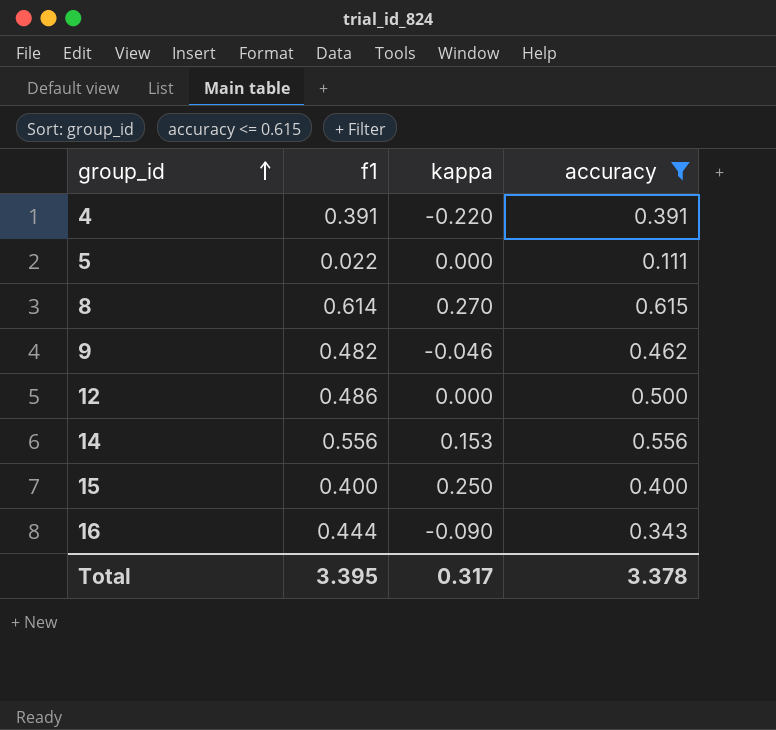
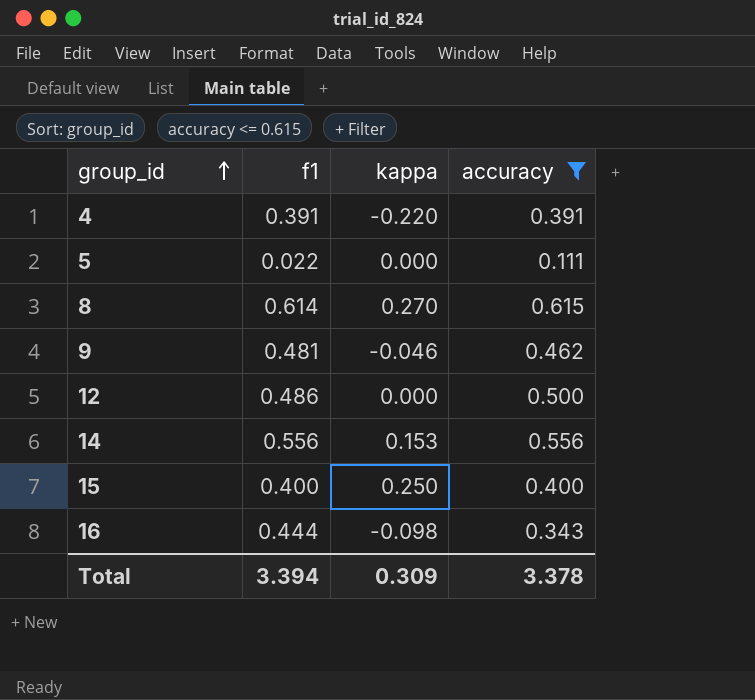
9 | f1: 0.482 -> 0.481
16 | kappa: -0.090 -> -0.098
Total | f1: 3.395 -> 3.394
Total | kappa: 0.317 -> 0.309

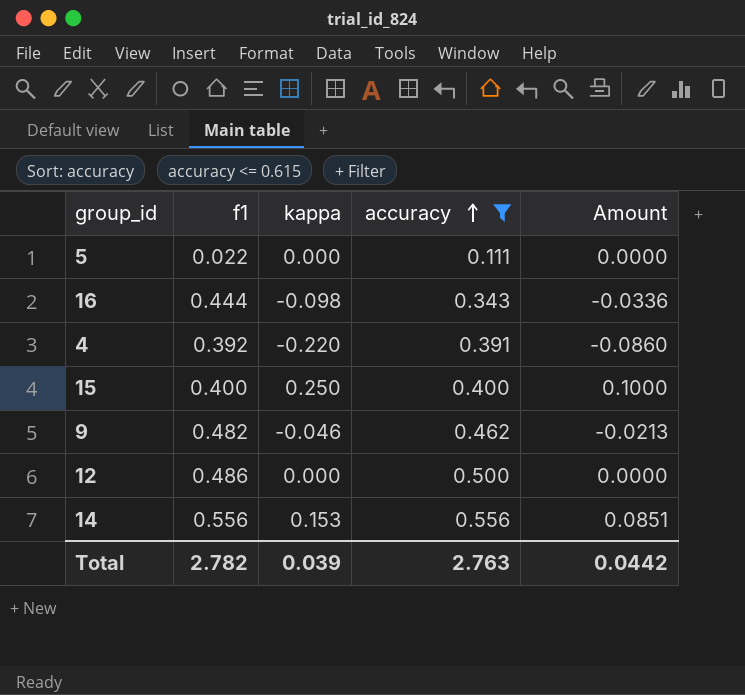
row order: group_id ascending -> accuracy ascending
column Amount | formula: none -> [kappa] * [accuracy]
row 8: 0.614 | 0.270 | 0.615 -> none
4 | f1: 0.391 -> 0.392
9 | f1: 0.481 -> 0.482
Total | f1: 3.394 -> 2.782
Total | kappa: 0.309 -> 0.039
Total | accuracy: 3.378 -> 2.763

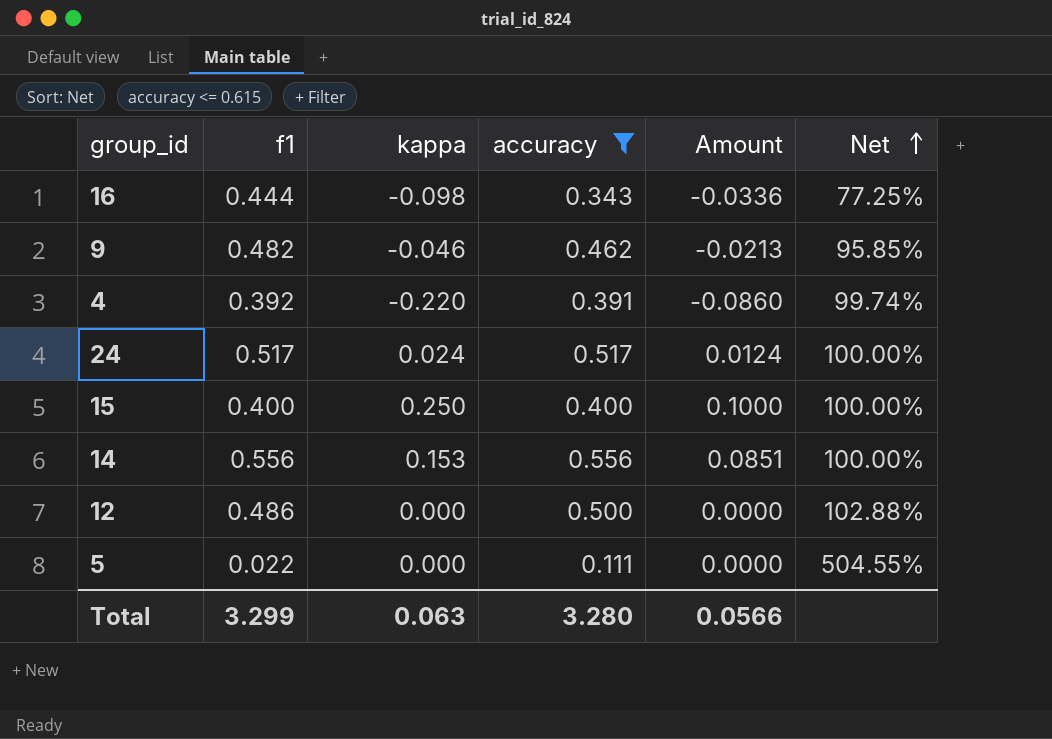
row order: accuracy ascending -> Net ascending
column Net | formula: none -> [accuracy] / [f1]
row 24: none -> 0.517 | 0.024 | 0.517 | 0.0124 | 100.00%
Total | f1: 2.782 -> 3.299
Total | kappa: 0.039 -> 0.063
Total | accuracy: 2.763 -> 3.280
Total | Amount: 0.0442 -> 0.0566

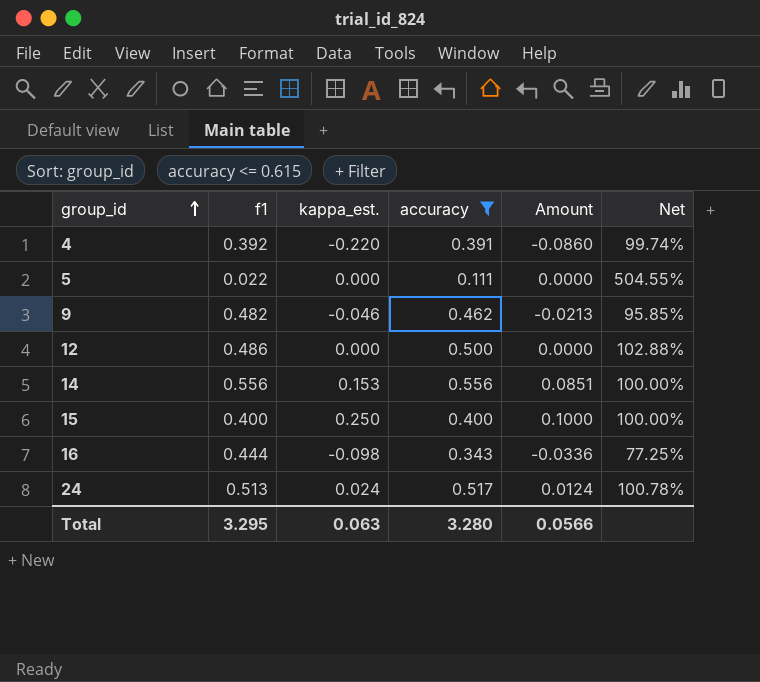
row order: Net ascending -> group_id ascending
column name: kappa -> kappa_est.
24 | f1: 0.517 -> 0.513
24 | Net: 100.00% -> 100.78%
Total | f1: 3.299 -> 3.295

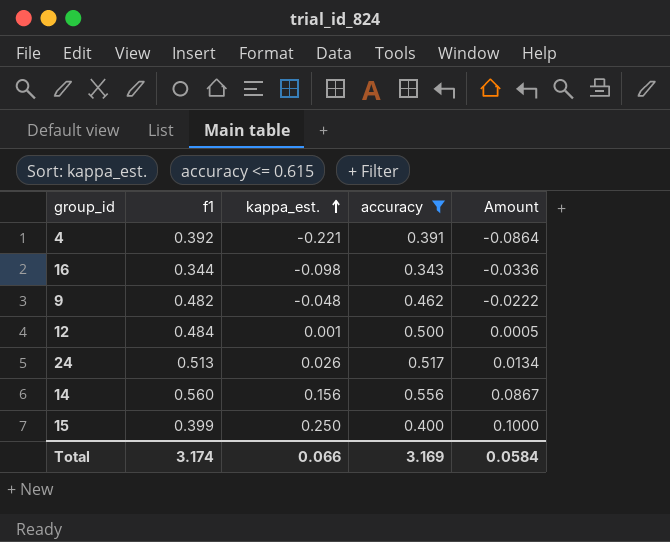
row order: group_id ascending -> kappa_est. ascending
column Net | formula: [accuracy] / [f1] -> none
row 5: 0.022 | 0.000 | 0.111 | 0.0000 | 504.55% -> none
4 | kappa_est.: -0.220 -> -0.221
4 | Amount: -0.0860 -> -0.0864
16 | f1: 0.444 -> 0.344
9 | kappa_est.: -0.046 -> -0.048
9 | Amount: -0.0213 -> -0.0222
12 | f1: 0.486 -> 0.484
12 | kappa_est.: 0.000 -> 0.001
12 | Amount: 0.0000 -> 0.0005
24 | kappa_est.: 0.024 -> 0.026
24 | Amount: 0.0124 -> 0.0134
14 | f1: 0.556 -> 0.560
14 | kappa_est.: 0.153 -> 0.156
14 | Amount: 0.0851 -> 0.0867
15 | f1: 0.400 -> 0.399
Total | f1: 3.295 -> 3.174
Total | kappa_est.: 0.063 -> 0.066
Total | accuracy: 3.280 -> 3.169
Total | Amount: 0.0566 -> 0.0584

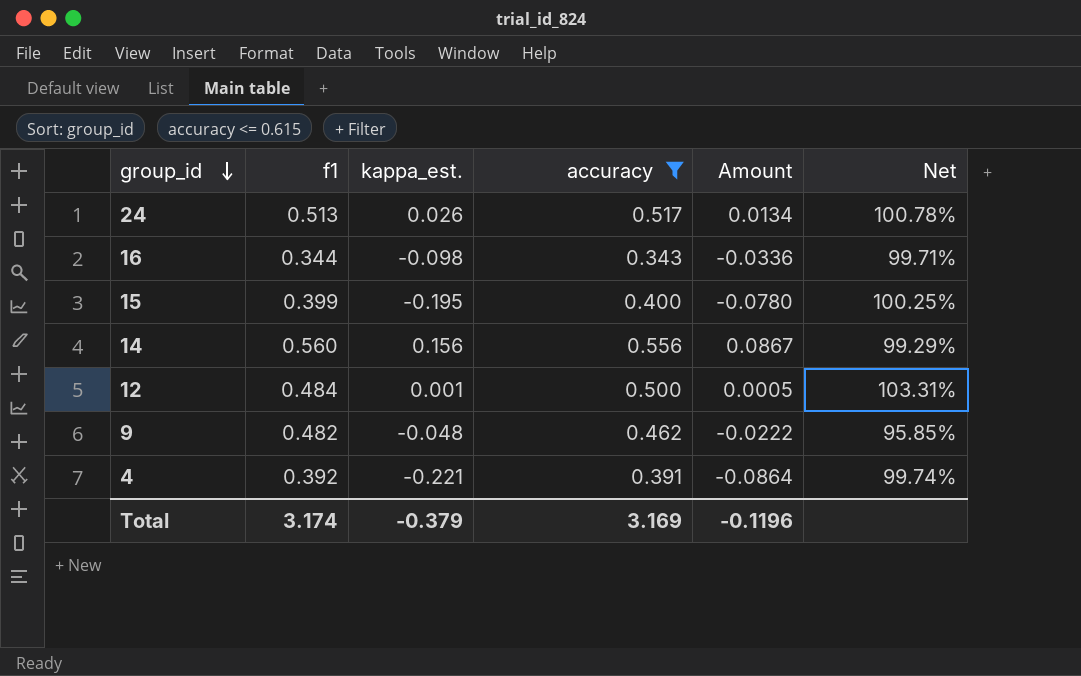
row order: kappa_est. ascending -> group_id descending
column Net | formula: none -> [accuracy] / [f1]
15 | kappa_est.: 0.250 -> -0.195
15 | Amount: 0.1000 -> -0.0780
Total | kappa_est.: 0.066 -> -0.379
Total | Amount: 0.0584 -> -0.1196

